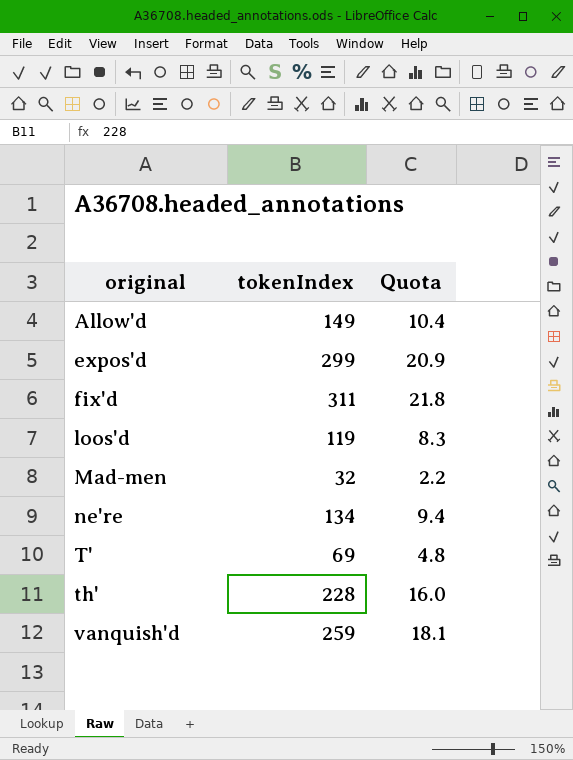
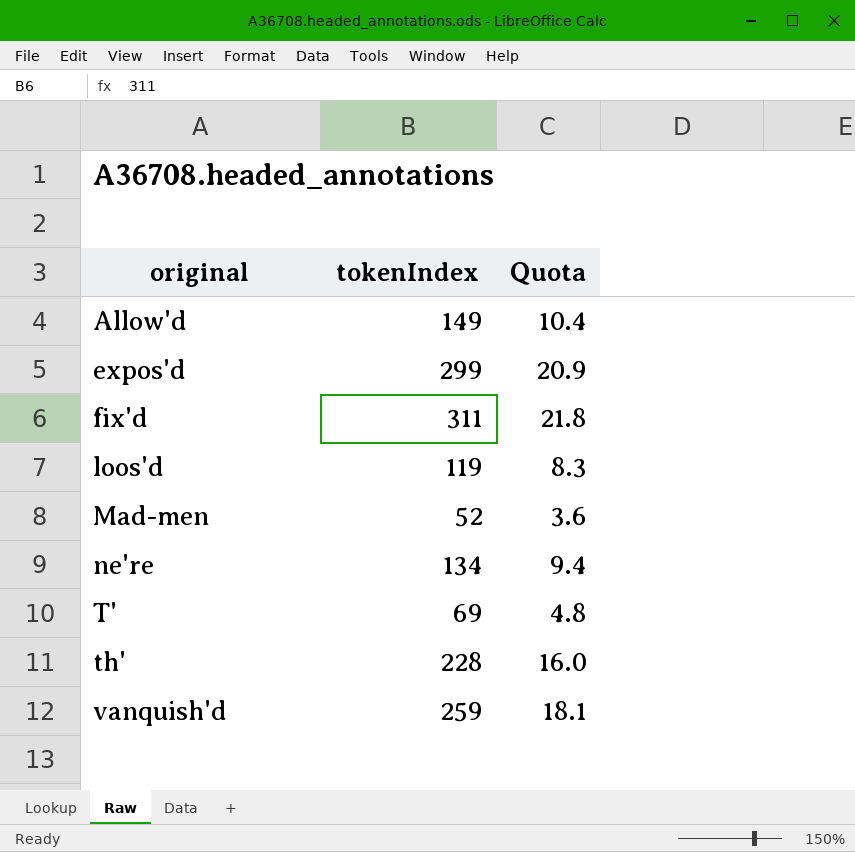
Mad-men | tokenIndex: 32 -> 52
Mad-men | Quota: 2.2 -> 3.6

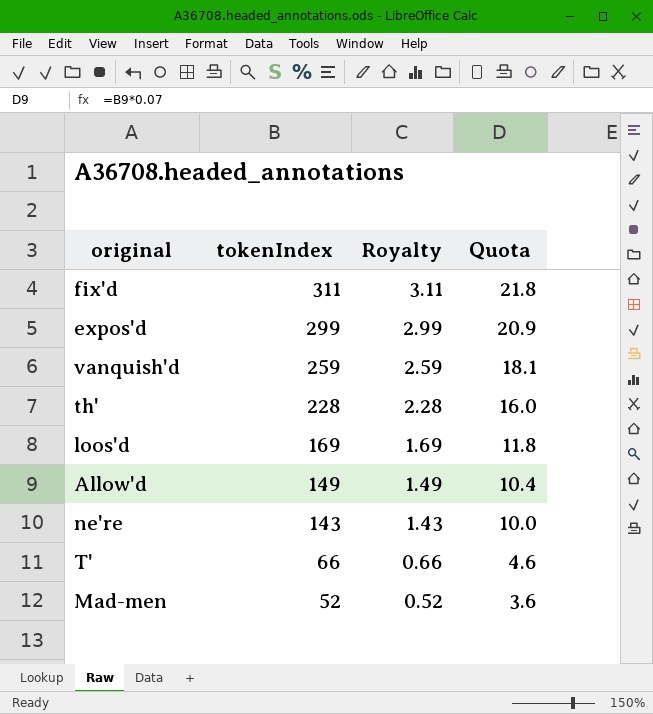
row order: original ascending -> tokenIndex descending
column Royalty | formula: none -> [tokenIndex] * 0.01
loos'd | tokenIndex: 119 -> 169
loos'd | Quota: 8.3 -> 11.8
ne're | tokenIndex: 134 -> 143
ne're | Quota: 9.4 -> 10.0
T' | tokenIndex: 69 -> 66
T' | Quota: 4.8 -> 4.6

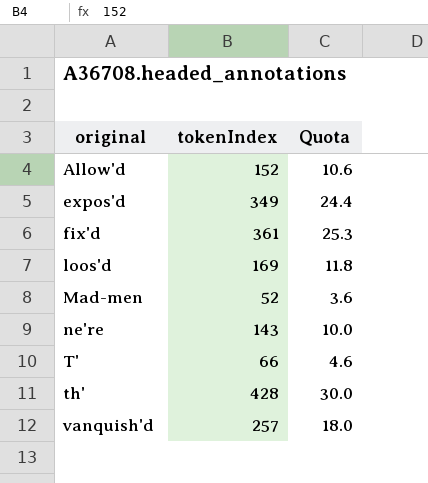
row order: tokenIndex descending -> original ascending
column Royalty | formula: [tokenIndex] * 0.01 -> none
Allow'd | tokenIndex: 149 -> 152
Allow'd | Quota: 10.4 -> 10.6
expos'd | tokenIndex: 299 -> 349
expos'd | Quota: 20.9 -> 24.4
fix'd | tokenIndex: 311 -> 361
fix'd | Quota: 21.8 -> 25.3
th' | tokenIndex: 228 -> 428
th' | Quota: 16.0 -> 30.0
vanquish'd | tokenIndex: 259 -> 257
vanquish'd | Quota: 18.1 -> 18.0

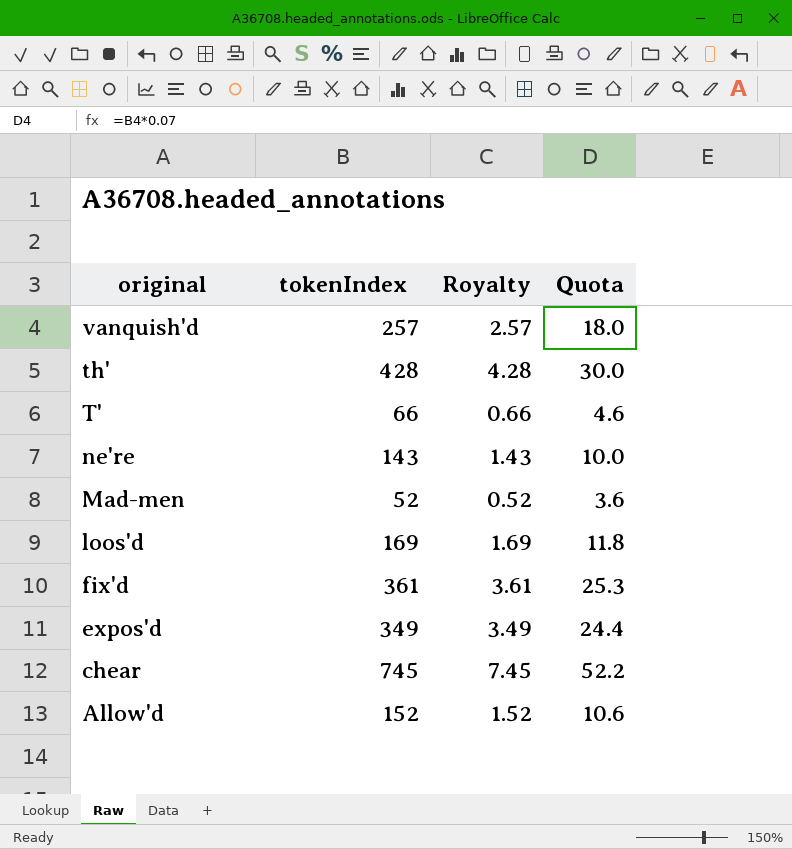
row order: original ascending -> original descending
column Royalty | formula: none -> [tokenIndex] * 0.01
row chear: none -> 745 | 7.45 | 52.2

